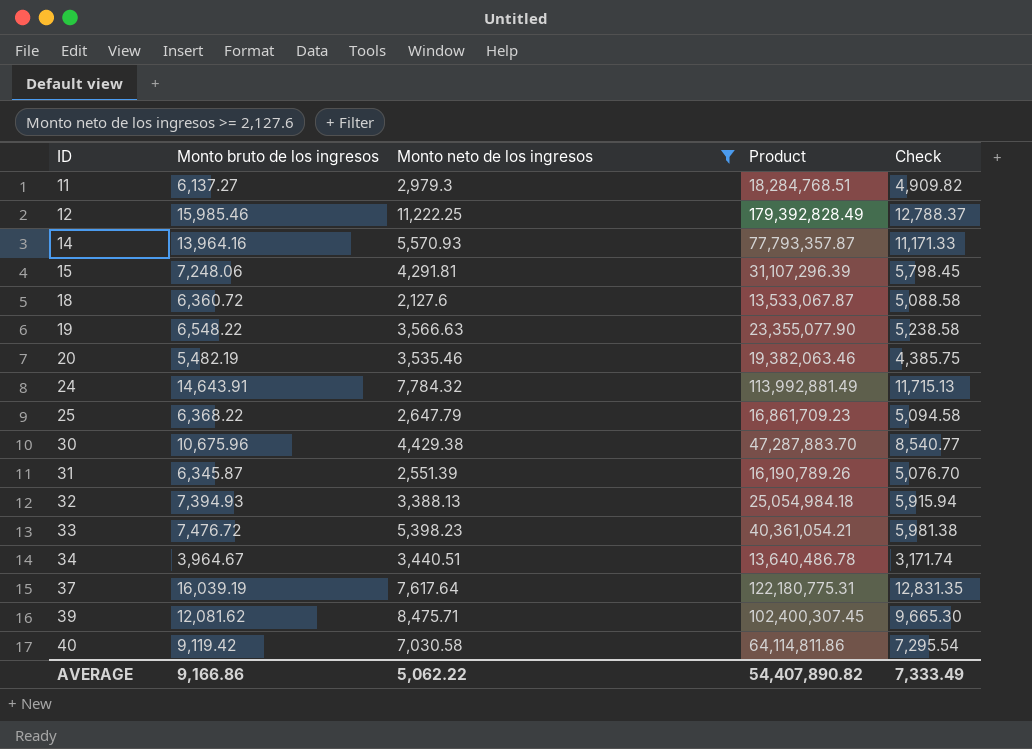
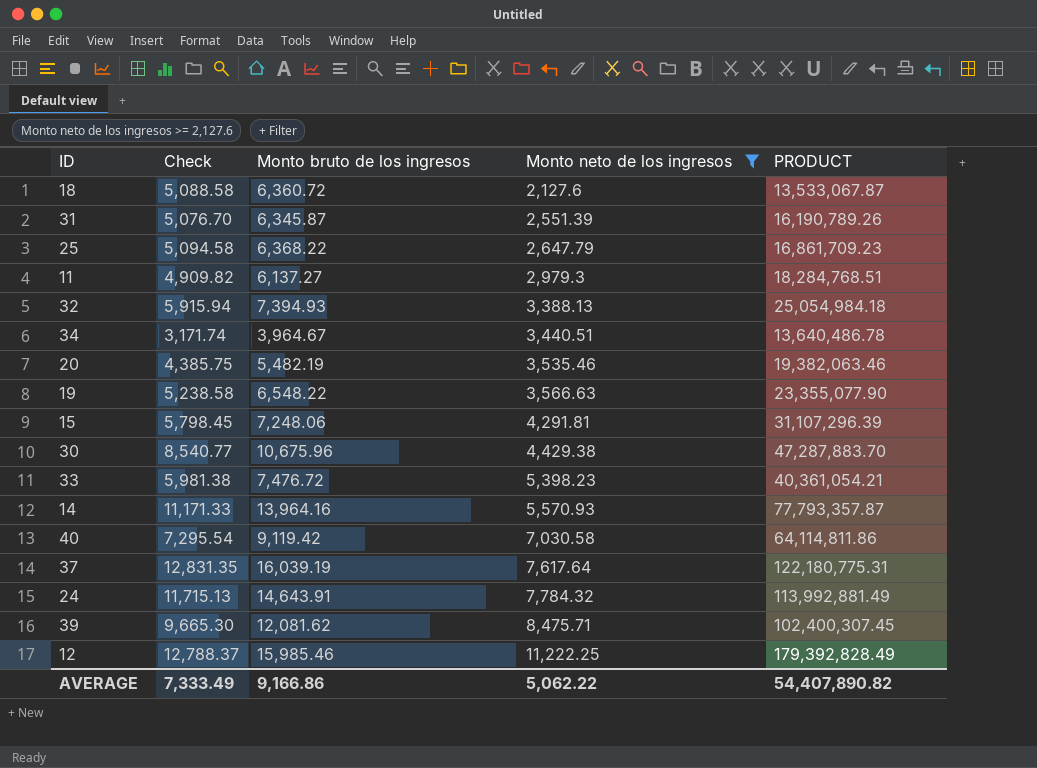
row order: ID ascending -> Monto neto de los ingresos ascending
column Check | position: 5 -> 2
column name: Product -> PRODUCT

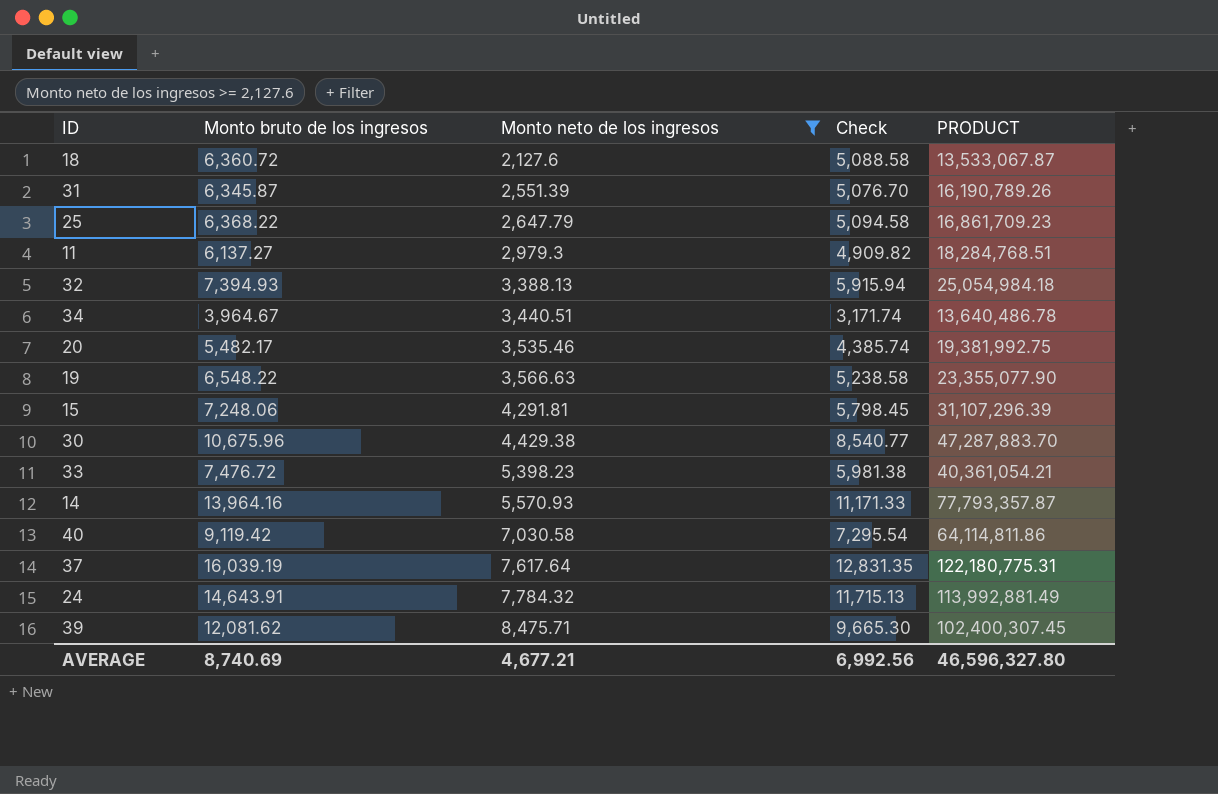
column Check | position: 2 -> 4
row 12: 12,788.37 | 15,985.46 | 11,222.25 | 179,392,828.49 -> none
20 | Monto bruto de los ingresos: 5,482.19 -> 5,482.17
20 | Check: 4,385.75 -> 4,385.74
20 | PRODUCT: 19,382,063.46 -> 19,381,992.75
AVERAGE | Monto bruto de los ingresos: 9,166.86 -> 8,740.69
AVERAGE | Monto neto de los ingresos: 5,062.22 -> 4,677.21
AVERAGE | Check: 7,333.49 -> 6,992.56
AVERAGE | PRODUCT: 54,407,890.82 -> 46,596,327.80

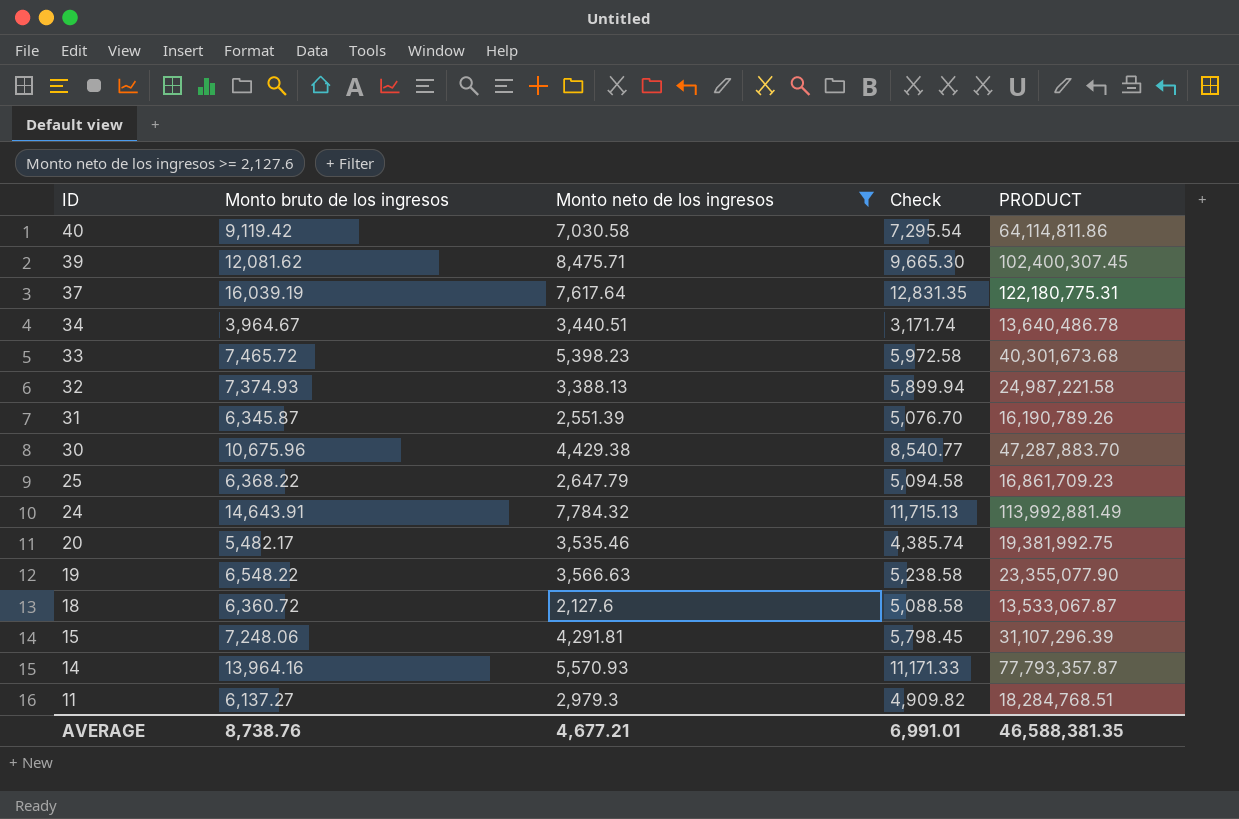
row order: Monto neto de los ingresos ascending -> ID descending
33 | Monto bruto de los ingresos: 7,476.72 -> 7,465.72
33 | Check: 5,981.38 -> 5,972.58
33 | PRODUCT: 40,361,054.21 -> 40,301,673.68
32 | Monto bruto de los ingresos: 7,394.93 -> 7,374.93
32 | Check: 5,915.94 -> 5,899.94
32 | PRODUCT: 25,054,984.18 -> 24,987,221.58
AVERAGE | Monto bruto de los ingresos: 8,740.69 -> 8,738.76
AVERAGE | Check: 6,992.56 -> 6,991.01
AVERAGE | PRODUCT: 46,596,327.80 -> 46,588,381.35

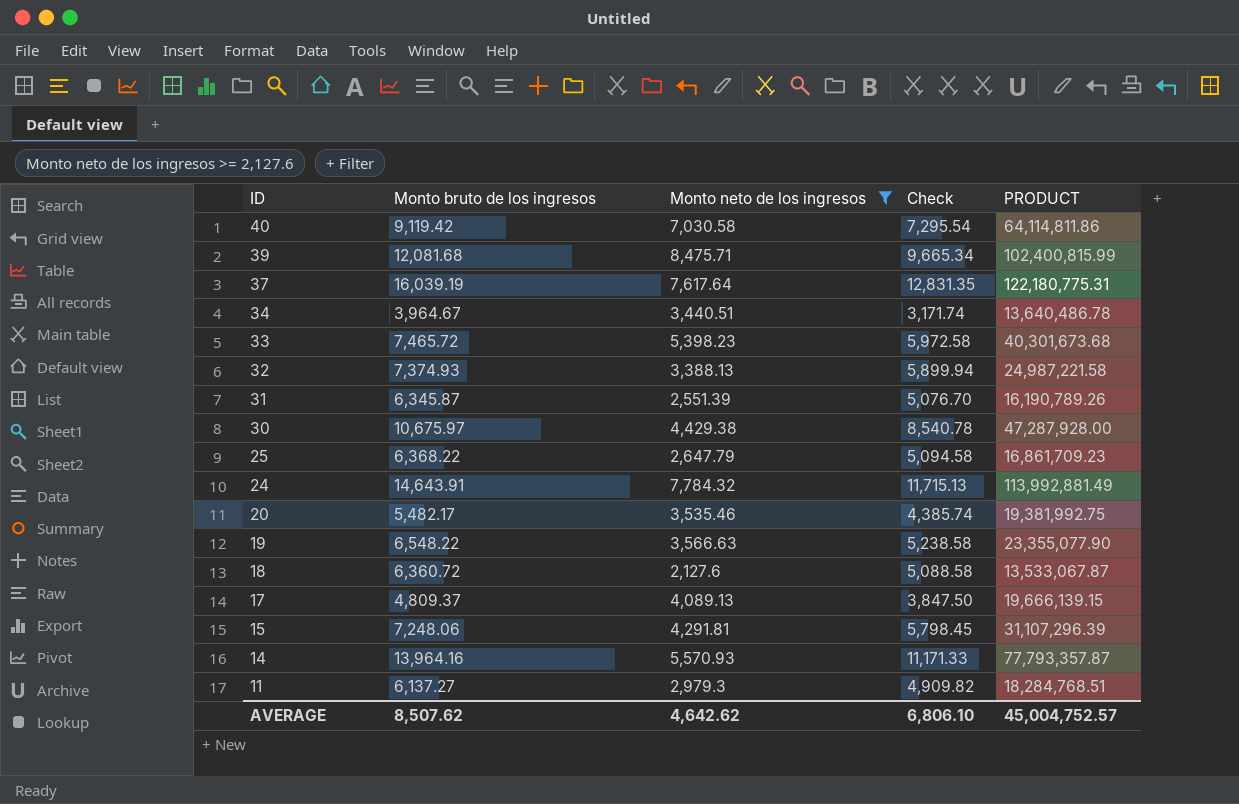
39 | Monto bruto de los ingresos: 12,081.62 -> 12,081.68
39 | Check: 9,665.30 -> 9,665.34
39 | PRODUCT: 102,400,307.45 -> 102,400,815.99
30 | Monto bruto de los ingresos: 10,675.96 -> 10,675.97
30 | Check: 8,540.77 -> 8,540.78
30 | PRODUCT: 47,287,883.70 -> 47,287,928.00
row 17: none -> 4,809.37 | 4,089.13 | 3,847.50 | 19,666,139.15
AVERAGE | Monto bruto de los ingresos: 8,738.76 -> 8,507.62
AVERAGE | Monto neto de los ingresos: 4,677.21 -> 4,642.62
AVERAGE | Check: 6,991.01 -> 6,806.10
AVERAGE | PRODUCT: 46,588,381.35 -> 45,004,752.57

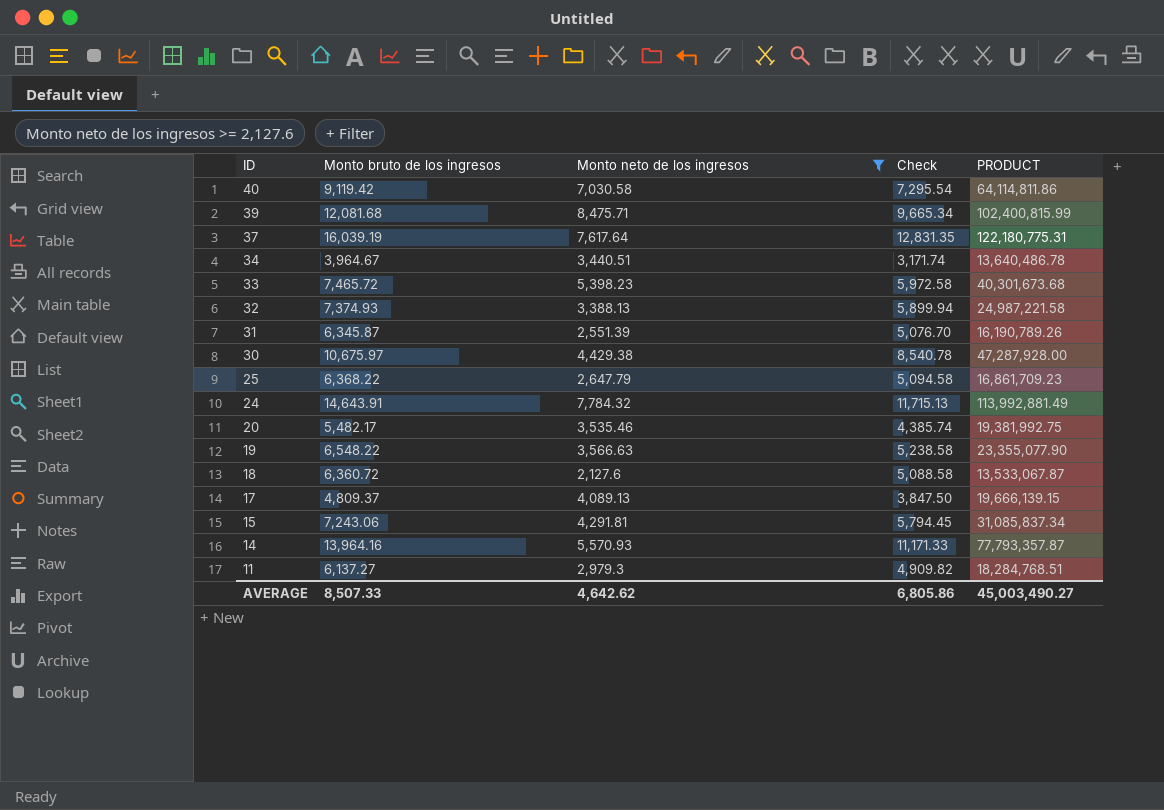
15 | Monto bruto de los ingresos: 7,248.06 -> 7,243.06
15 | Check: 5,798.45 -> 5,794.45
15 | PRODUCT: 31,107,296.39 -> 31,085,837.34
AVERAGE | Monto bruto de los ingresos: 8,507.62 -> 8,507.33
AVERAGE | Check: 6,806.10 -> 6,805.86
AVERAGE | PRODUCT: 45,004,752.57 -> 45,003,490.27

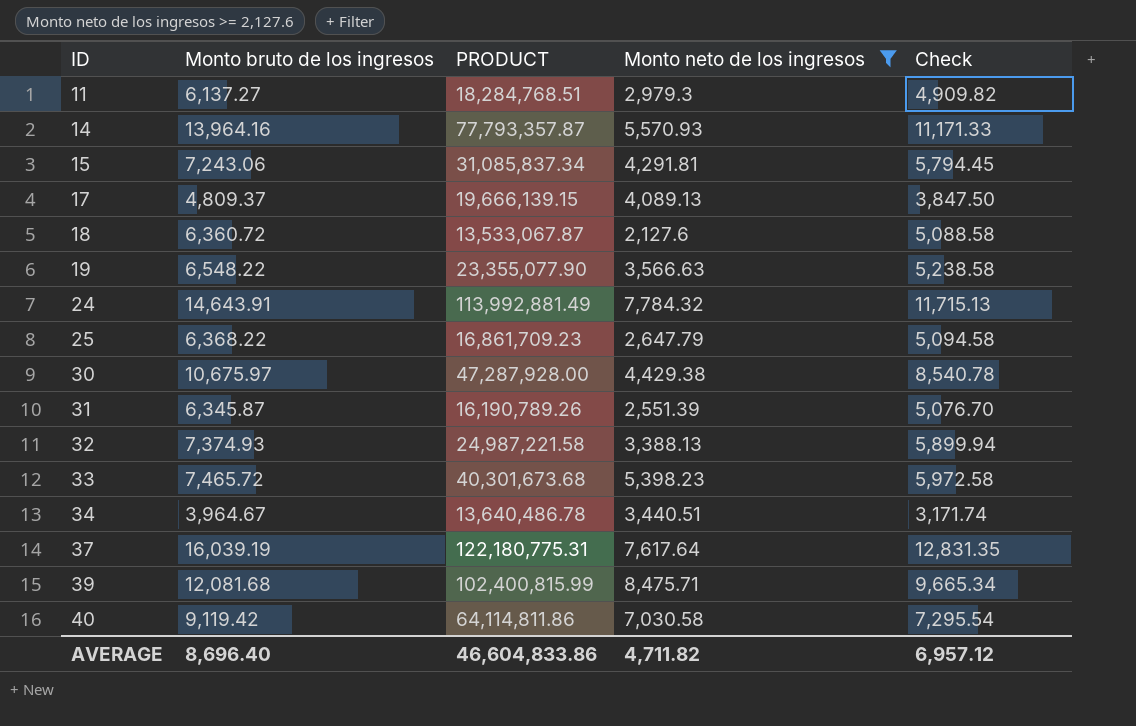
row order: ID descending -> ID ascending
column PRODUCT | position: 5 -> 3
row 20: 5,482.17 | 3,535.46 | 4,385.74 | 19,381,992.75 -> none
AVERAGE | Monto bruto de los ingresos: 8,507.33 -> 8,696.40
AVERAGE | PRODUCT: 45,003,490.27 -> 46,604,833.86
AVERAGE | Monto neto de los ingresos: 4,642.62 -> 4,711.82
AVERAGE | Check: 6,805.86 -> 6,957.12

